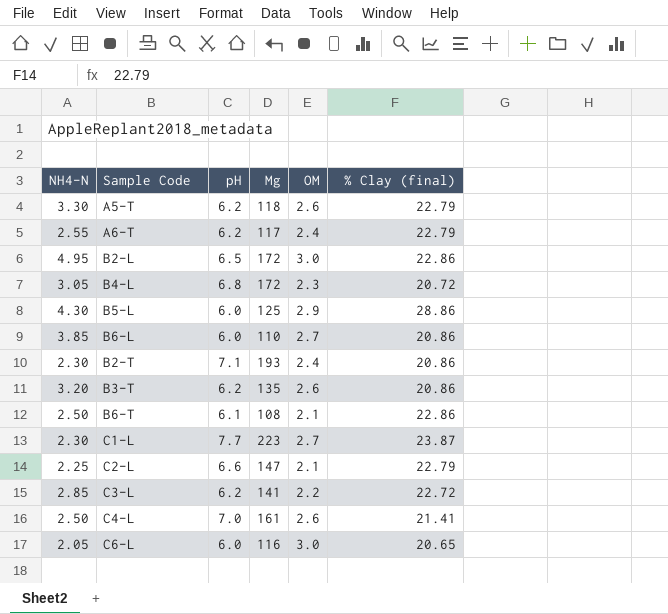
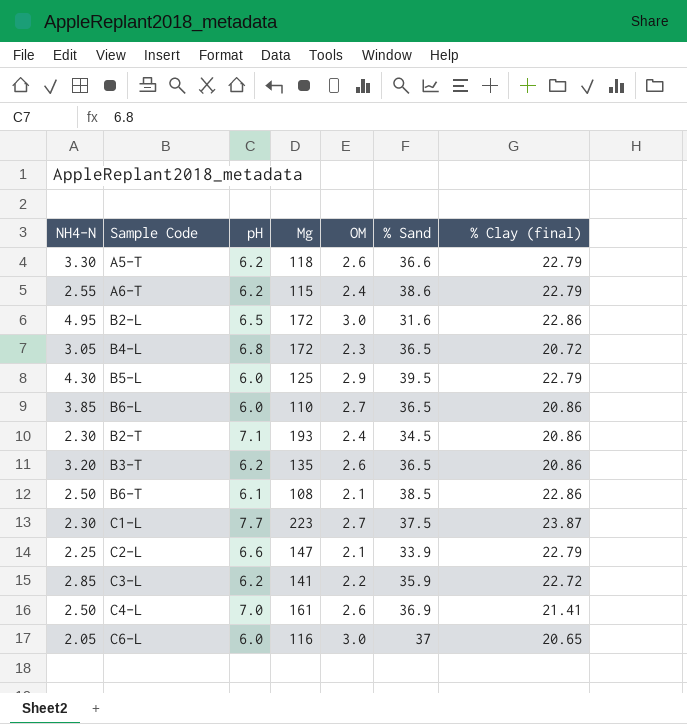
column % Sand | position: none -> 6
A6-T | Mg: 117 -> 115
B5-L | % Clay (final): 28.86 -> 22.79

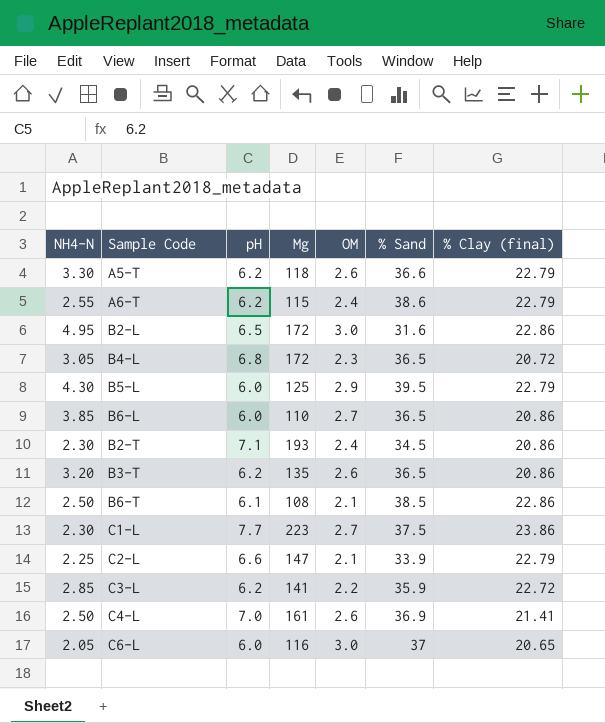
C1-L | % Clay (final): 23.87 -> 23.86

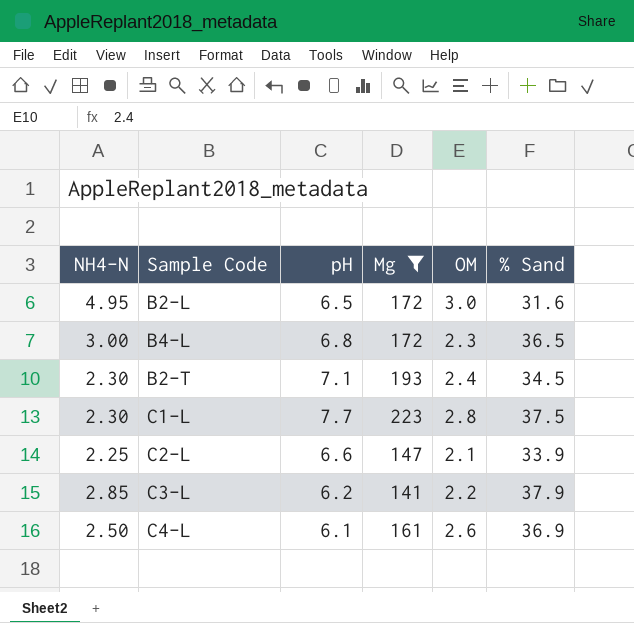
filter: none -> Mg >= 141
column % Clay (final) | position: 7 -> none
B4-L | NH4-N: 3.05 -> 3.00
C1-L | OM: 2.7 -> 2.8
C3-L | % Sand: 35.9 -> 37.9
C4-L | pH: 7.0 -> 6.1

